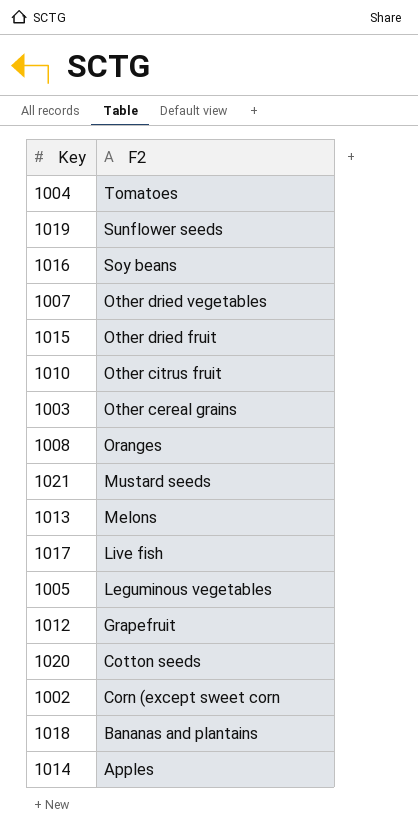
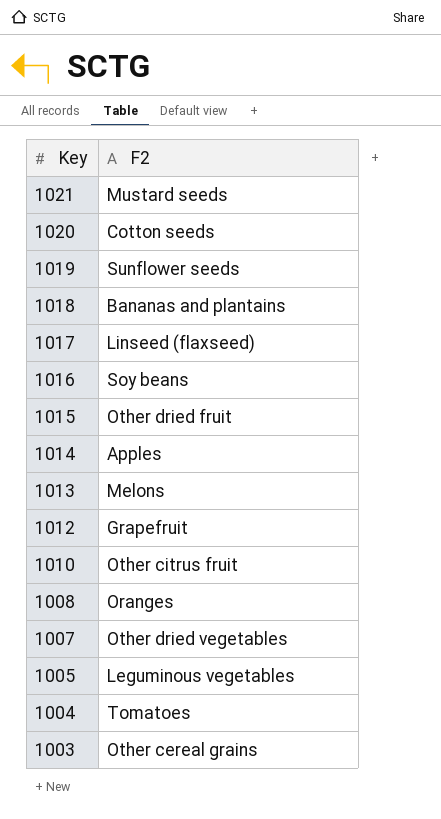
row order: F2 descending -> Key descending
row 1002: Corn (except sweet corn -> none
1017 | F2: Live fish -> Linseed (flaxseed)

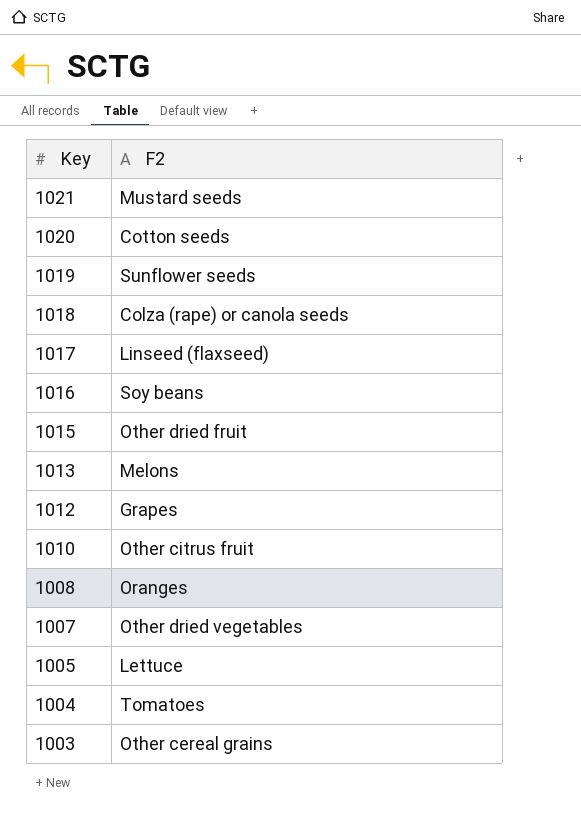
row 1014: Apples -> none
1018 | F2: Bananas and plantains -> Colza (rape) or canola seeds
1012 | F2: Grapefruit -> Grapes
1005 | F2: Leguminous vegetables -> Lettuce

